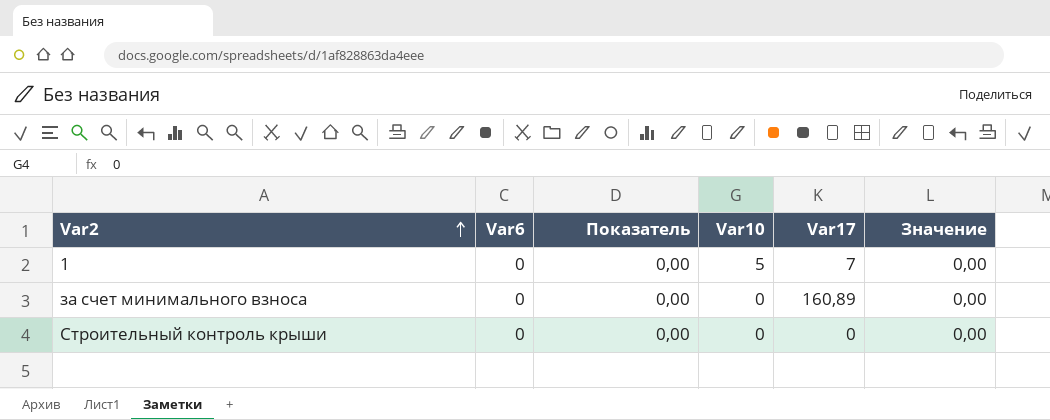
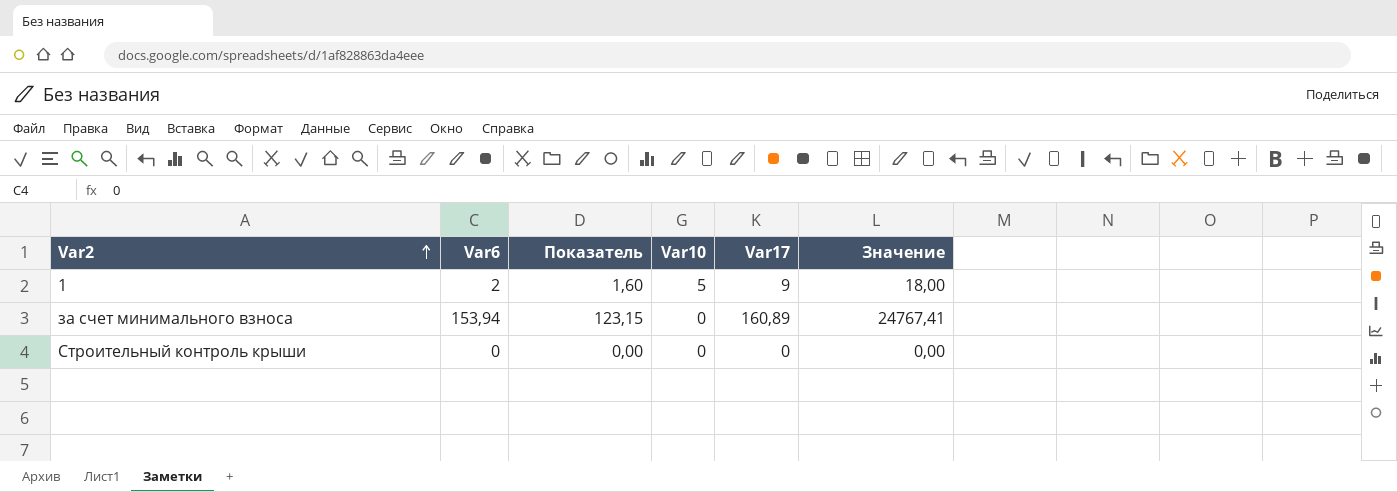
1 | Var6: 0 -> 2
1 | Показатель: 0,00 -> 1,60
1 | Var17: 7 -> 9
1 | Значение: 0,00 -> 18,00
за счет минимального взноса | Var6: 0 -> 153,94
за счет минимального взноса | Показатель: 0,00 -> 123,15
за счет минимального взноса | Значение: 0,00 -> 24767,41

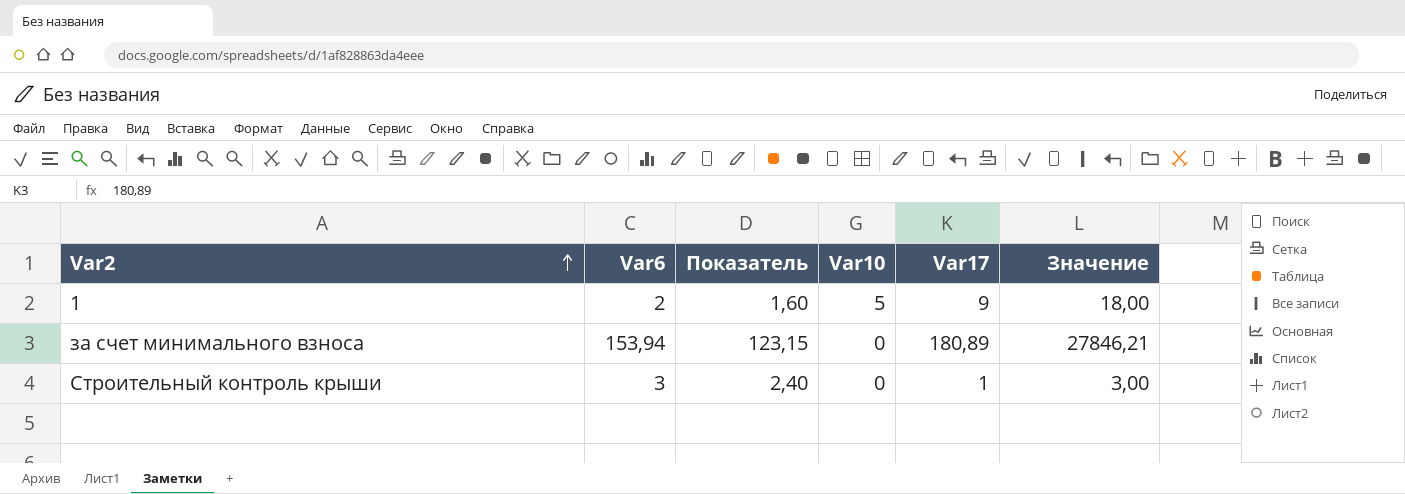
за счет минимального взноса | Var17: 160,89 -> 180,89
за счет минимального взноса | Значение: 24767,41 -> 27846,21
Строительный контроль крыши | Var6: 0 -> 3
Строительный контроль крыши | Показатель: 0,00 -> 2,40
Строительный контроль крыши | Var17: 0 -> 1
Строительный контроль крыши | Значение: 0,00 -> 3,00

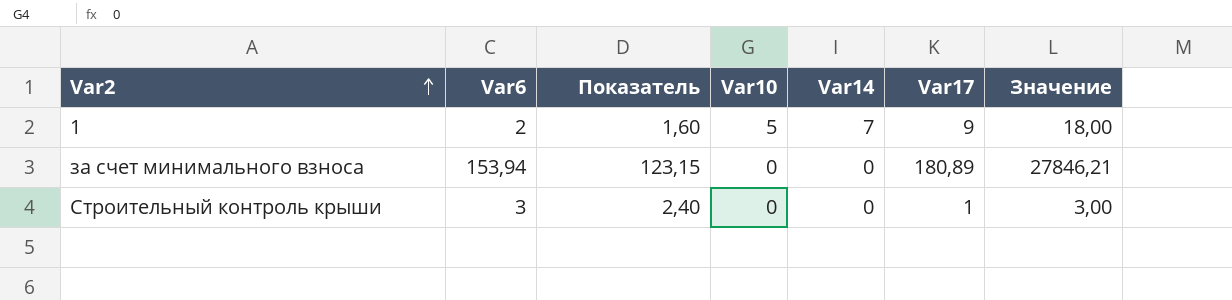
column Var14 | position: none -> 5

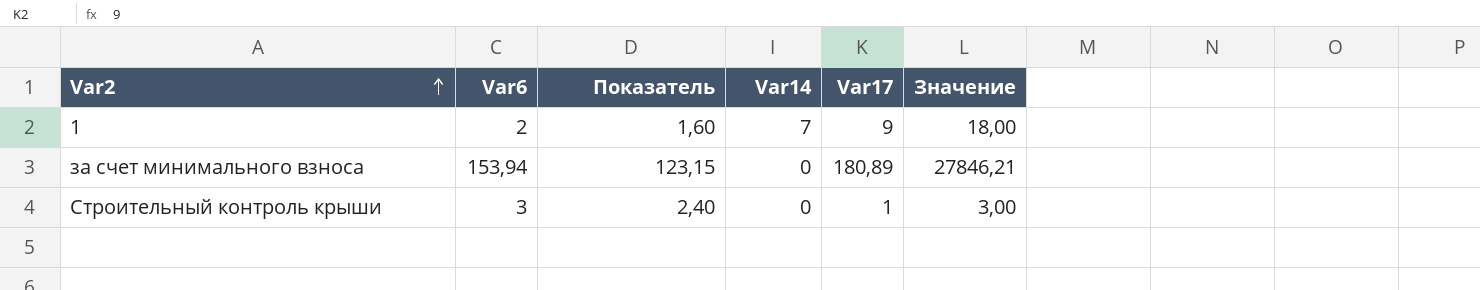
column Var10 | position: 4 -> none

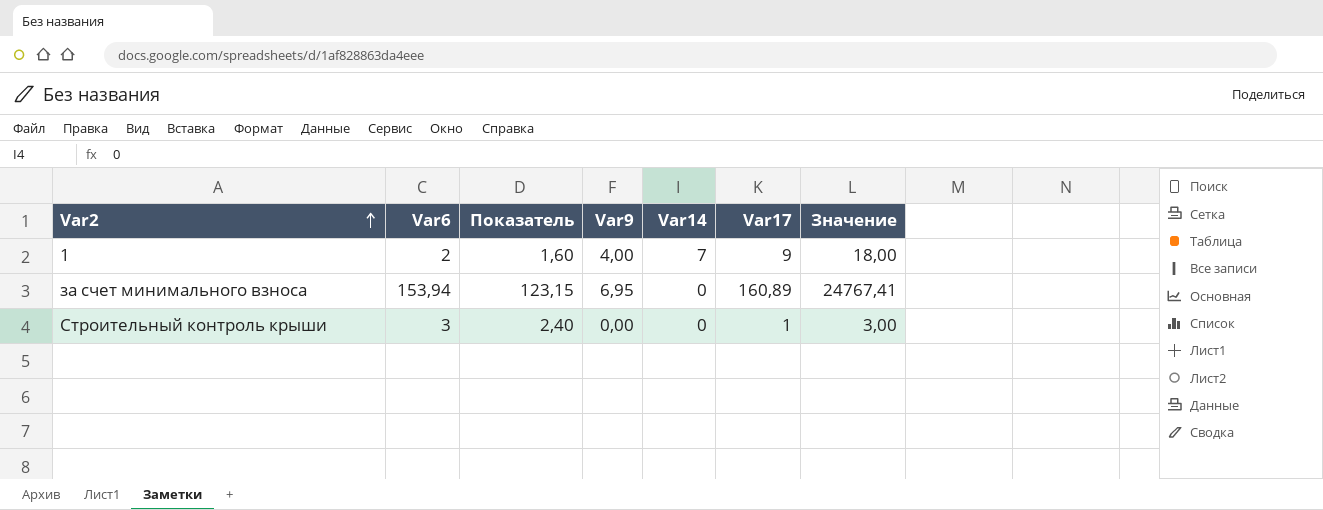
column Var9 | position: none -> 4
за счет минимального взноса | Var17: 180,89 -> 160,89
за счет минимального взноса | Значение: 27846,21 -> 24767,41

